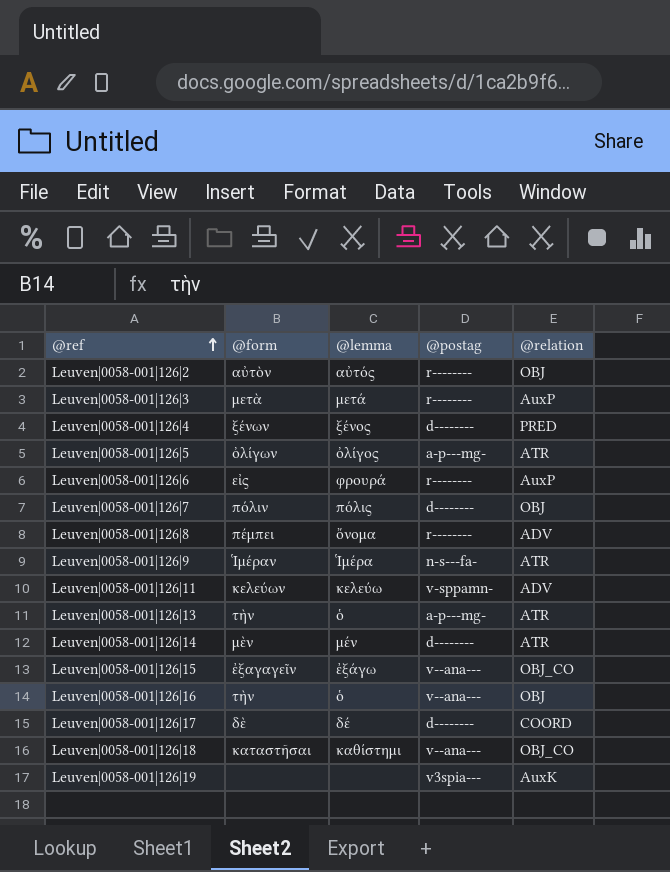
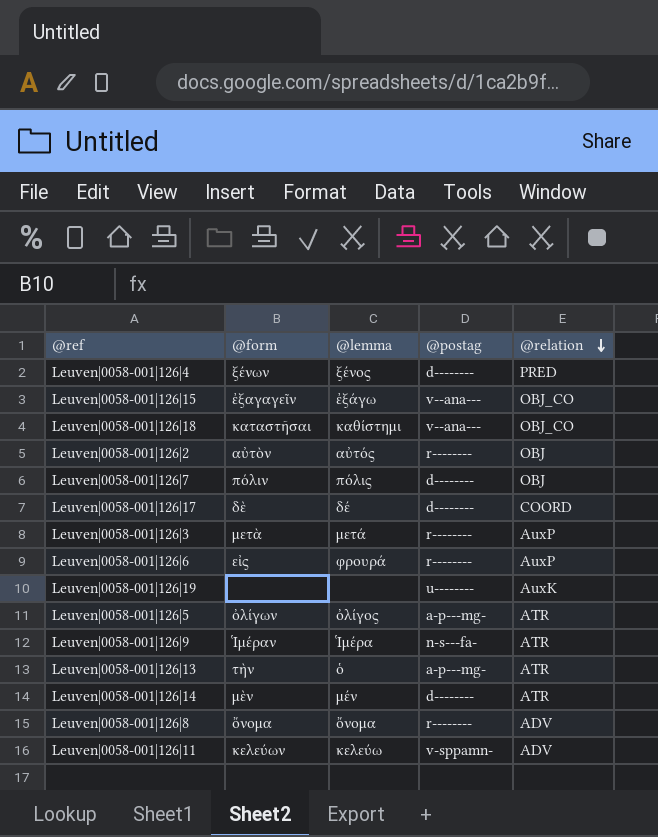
row order: @ref ascending -> @relation descending
row Leuven|0058-001|126|16: τὴν | ὁ | v--ana--- | OBJ -> none
Leuven|0058-001|126|19 | @postag: v3spia--- -> u--------
Leuven|0058-001|126|8 | @form: πέμπει -> ὄνομα

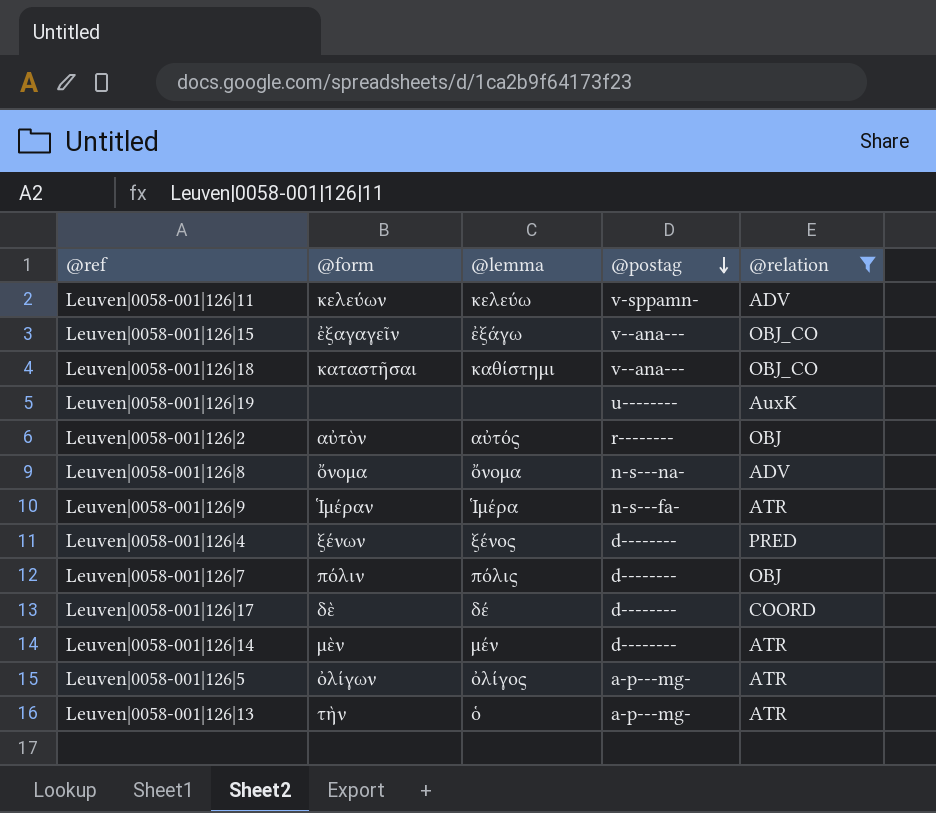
filter: none -> @relation != AuxP
row order: @relation descending -> @postag descending
Leuven|0058-001|126|8 | @postag: r-------- -> n-s---na-

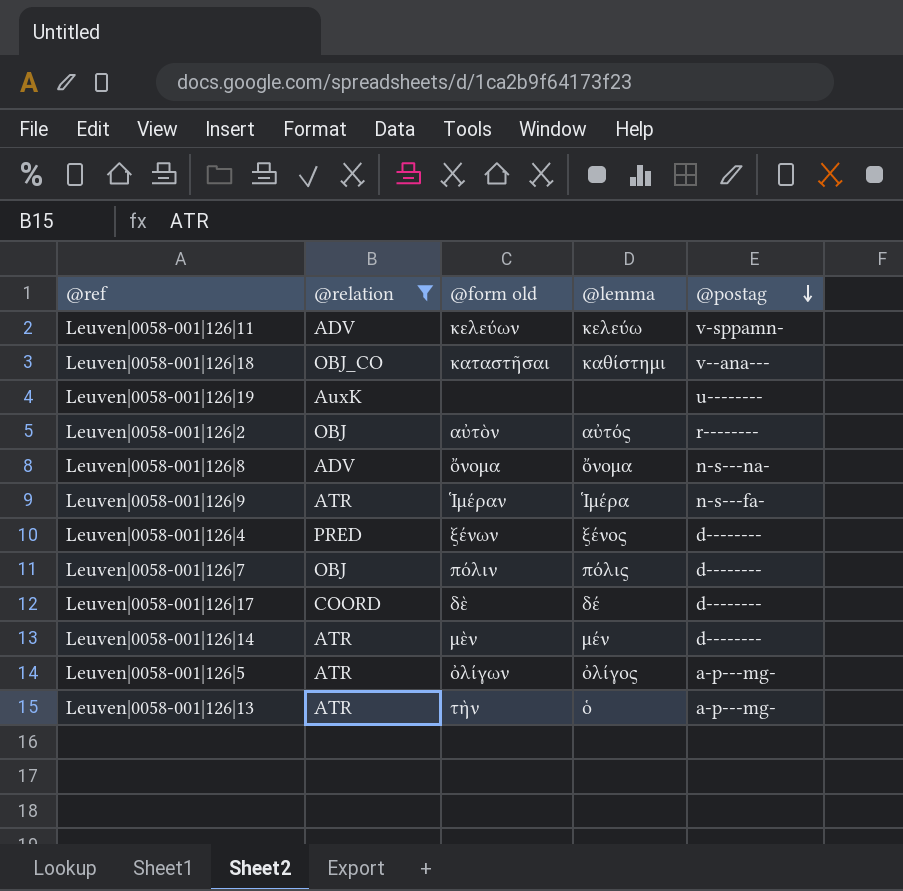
column @relation | position: 5 -> 2
column name: @form -> @form old
row Leuven|0058-001|126|15: ἐξαγαγεῖν | ἐξάγω | v--ana--- | OBJ_CO -> none

